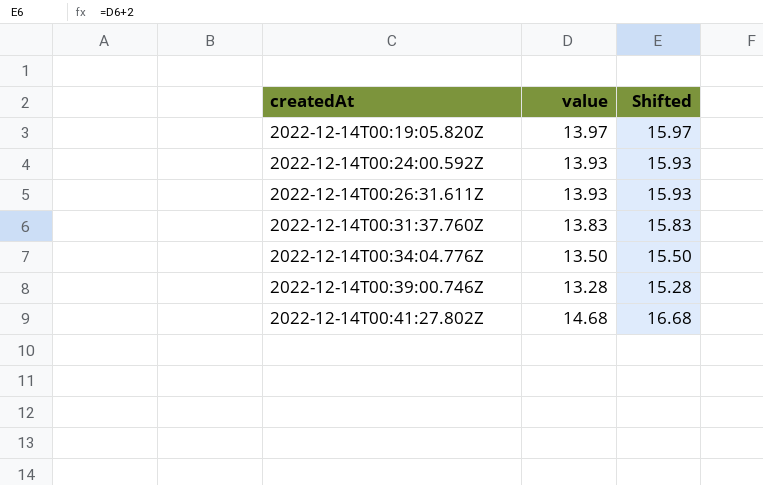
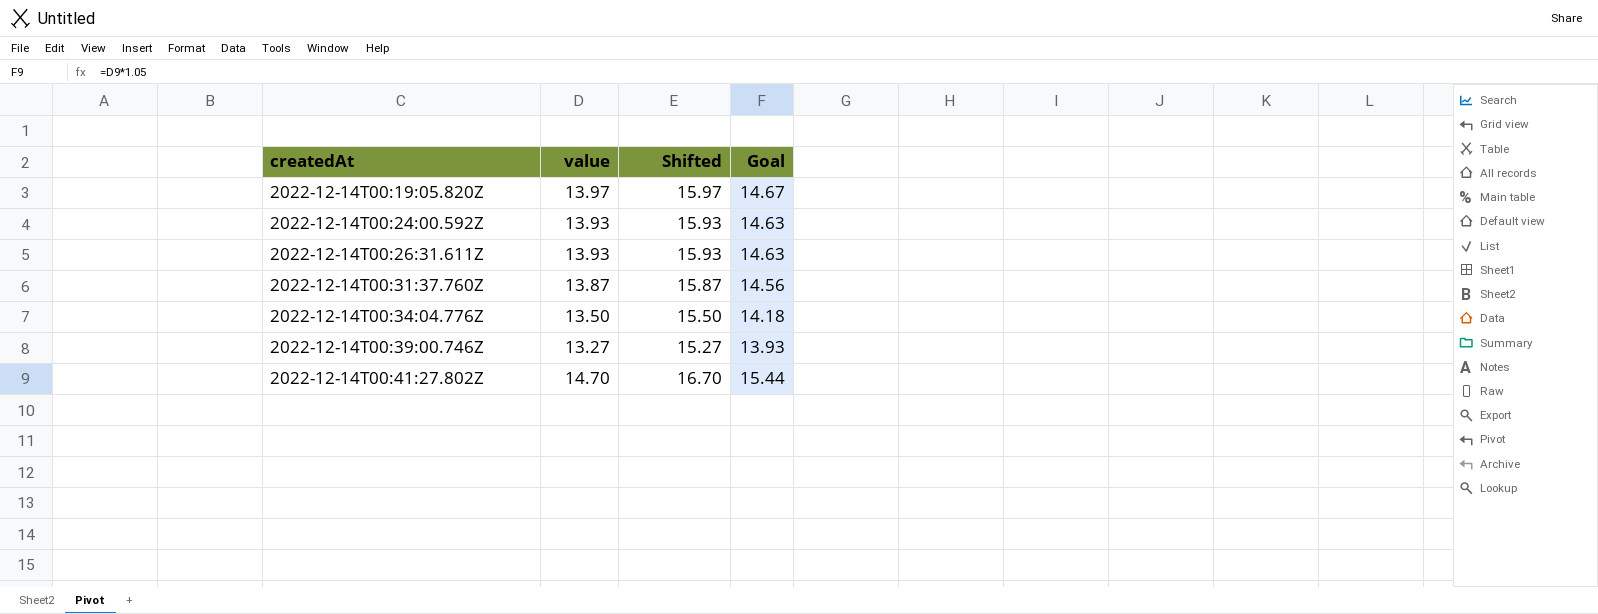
column Goal | formula: none -> [value] * 1.05
2022-12-14T00:31:37.760Z | value: 13.83 -> 13.87
2022-12-14T00:31:37.760Z | Shifted: 15.83 -> 15.87
2022-12-14T00:39:00.746Z | value: 13.28 -> 13.27
2022-12-14T00:39:00.746Z | Shifted: 15.28 -> 15.27
2022-12-14T00:41:27.802Z | value: 14.68 -> 14.70
2022-12-14T00:41:27.802Z | Shifted: 16.68 -> 16.70

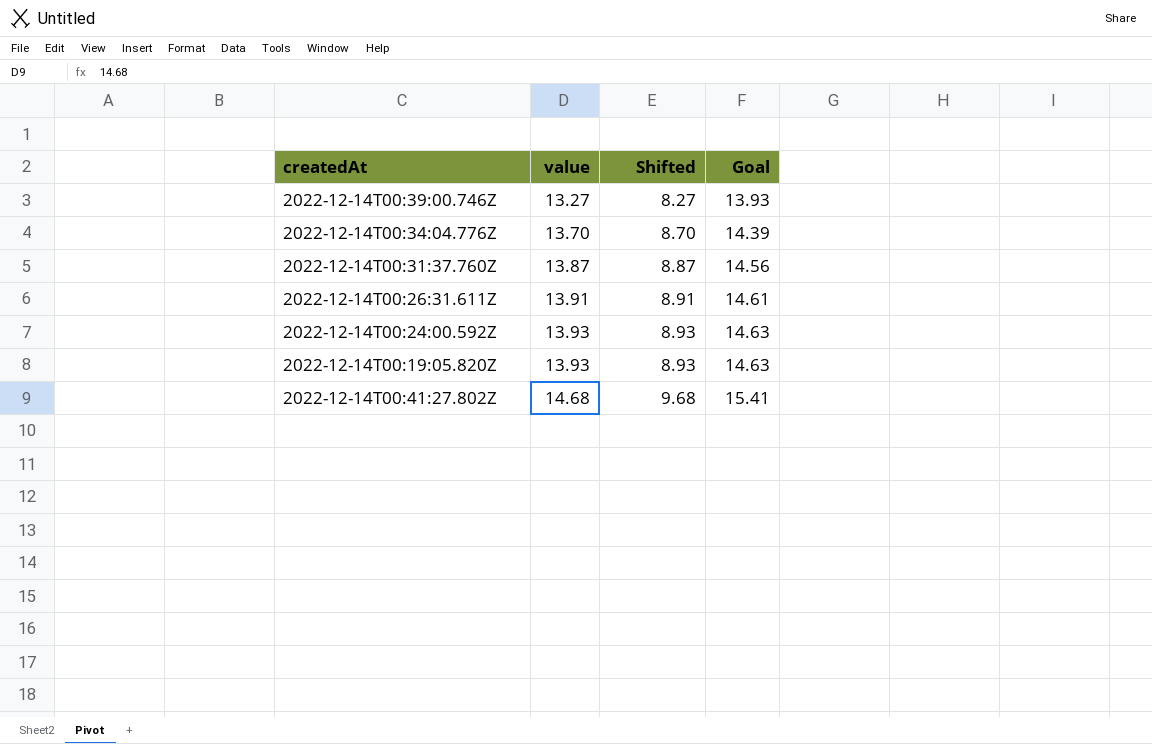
row order: createdAt ascending -> value ascending
column Shifted | formula: [value] + 2 -> [value] - 5
2022-12-14T00:34:04.776Z | value: 13.50 -> 13.70
2022-12-14T00:34:04.776Z | Goal: 14.18 -> 14.39
2022-12-14T00:26:31.611Z | value: 13.93 -> 13.91
2022-12-14T00:26:31.611Z | Goal: 14.63 -> 14.61
2022-12-14T00:19:05.820Z | value: 13.97 -> 13.93
2022-12-14T00:19:05.820Z | Goal: 14.67 -> 14.63
2022-12-14T00:41:27.802Z | value: 14.70 -> 14.68
2022-12-14T00:41:27.802Z | Goal: 15.44 -> 15.41

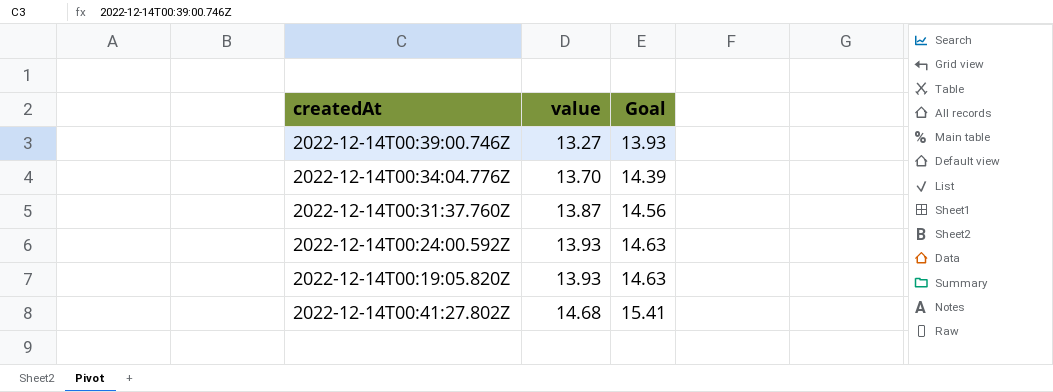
column Shifted | formula: [value] - 5 -> none
row 2022-12-14T00:26:31.611Z: 13.91 | 8.91 | 14.61 -> none

